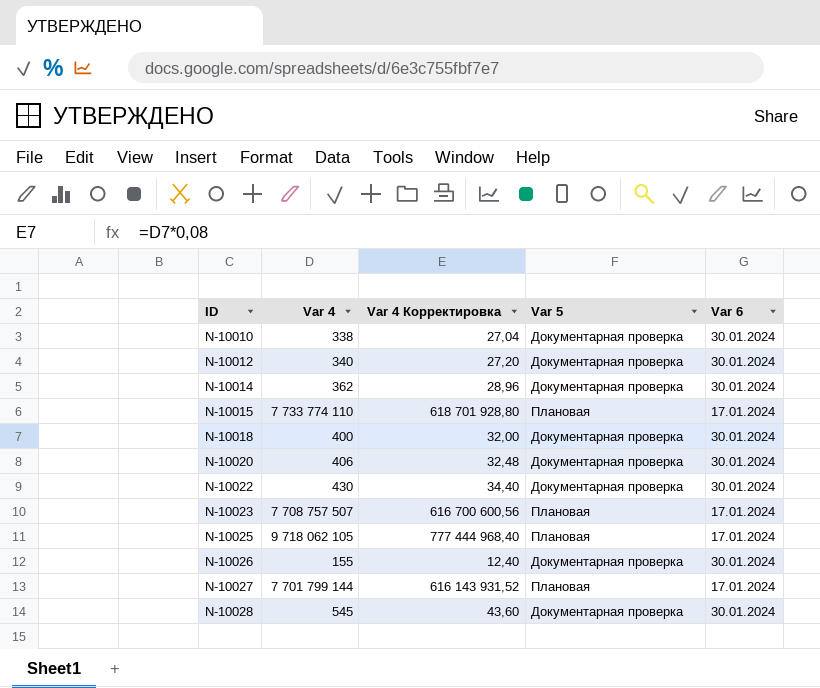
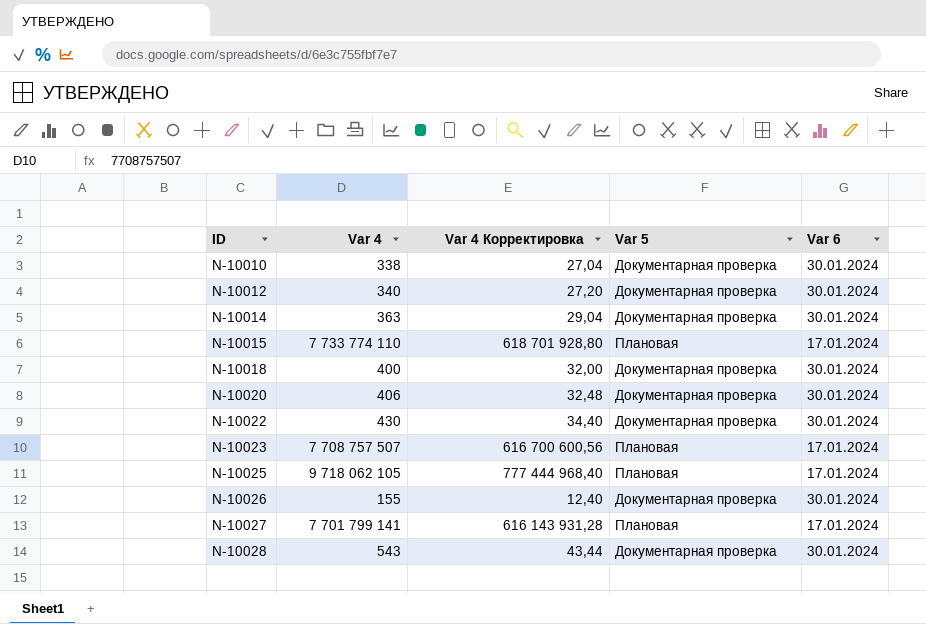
N-10014 | Var 4: 362 -> 363
N-10014 | Var 4 Корректировка: 28,96 -> 29,04
N-10027 | Var 4: 7 701 799 144 -> 7 701 799 141
N-10027 | Var 4 Корректировка: 616 143 931,52 -> 616 143 931,28
N-10028 | Var 4: 545 -> 543
N-10028 | Var 4 Корректировка: 43,60 -> 43,44

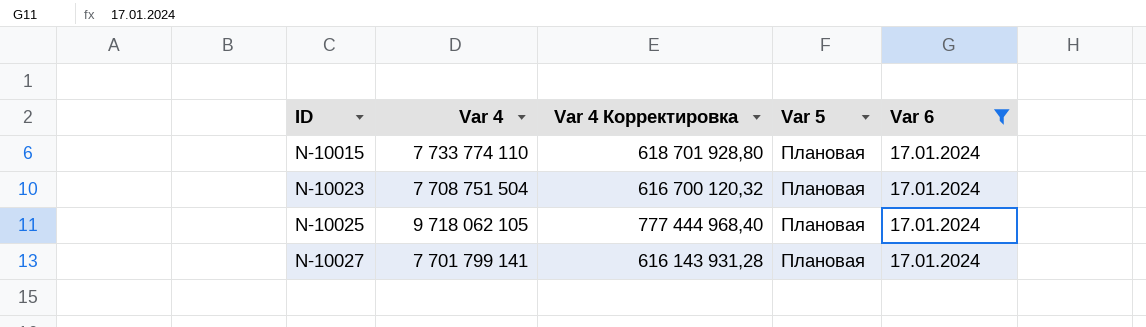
filter: none -> Var 6 = 17.01.2024
N-10023 | Var 4: 7 708 757 507 -> 7 708 751 504
N-10023 | Var 4 Корректировка: 616 700 600,56 -> 616 700 120,32

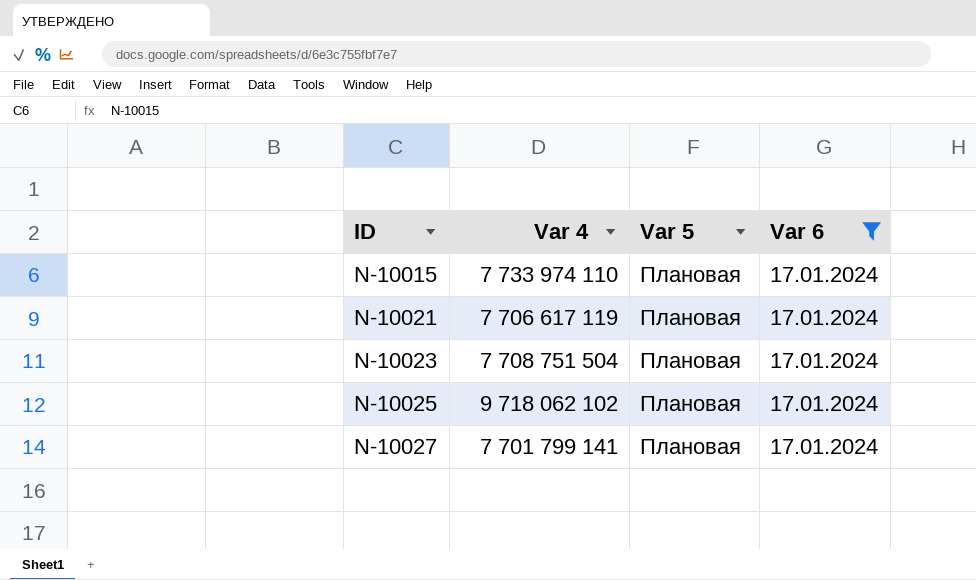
column Var 4 Корректировка | formula: [Var 4] * 0,08 -> none
N-10015 | Var 4: 7 733 774 110 -> 7 733 974 110
row N-10021: none -> 7 706 617 119 | Плановая | 17.01.2024
N-10025 | Var 4: 9 718 062 105 -> 9 718 062 102

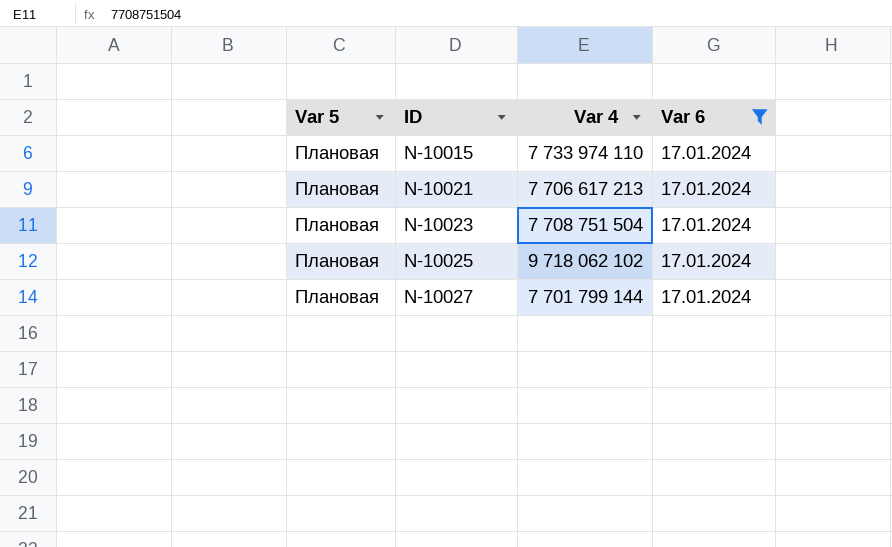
column Var 5 | position: 3 -> 1
N-10021 | Var 4: 7 706 617 119 -> 7 706 617 213
N-10027 | Var 4: 7 701 799 141 -> 7 701 799 144

